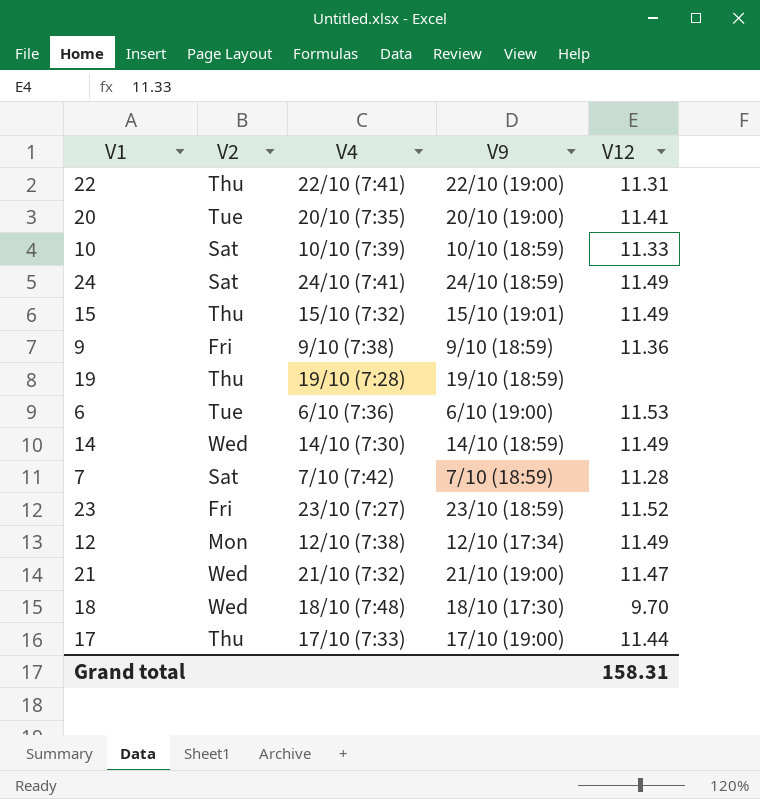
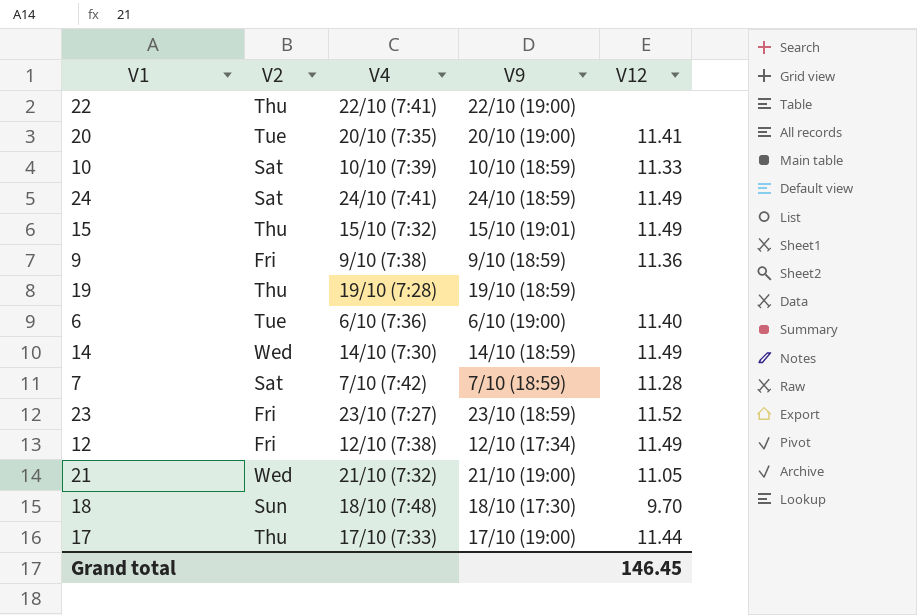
22 | V12: 11.31 -> none
6 | V12: 11.53 -> 11.40
12 | V2: Mon -> Fri
21 | V12: 11.47 -> 11.05
18 | V2: Wed -> Sun
Grand total | V12: 158.31 -> 146.45

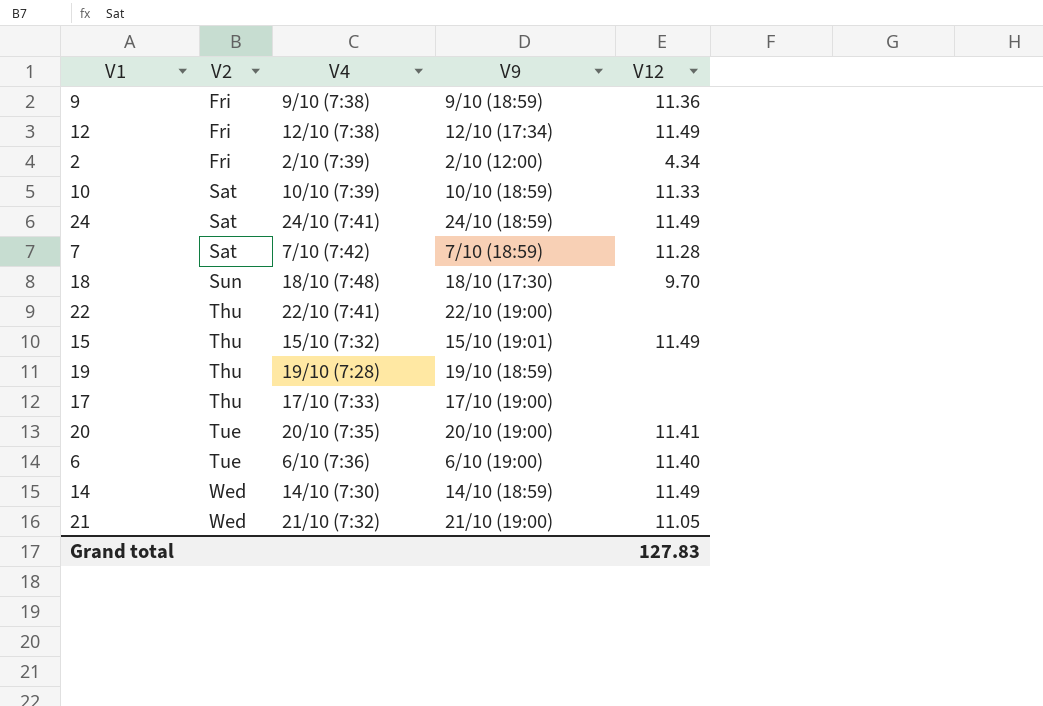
row order: none -> V2 ascending
row 23: Fri | 23/10 (7:27) | 23/10 (18:59) | 11.52 -> none
row 2: none -> Fri | 2/10 (7:39) | 2/10 (12:00) | 4.34
17 | V12: 11.44 -> none
Grand total | V12: 146.45 -> 127.83

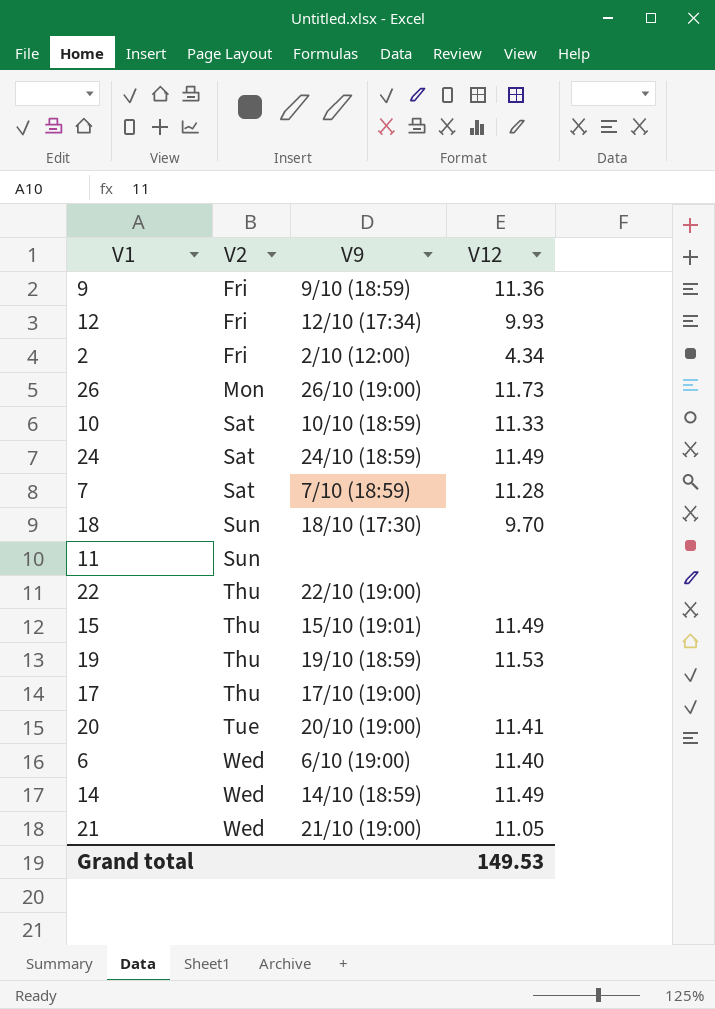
column V4 | position: 3 -> none
12 | V12: 11.49 -> 9.93
row 26: none -> Mon | 26/10 (19:00) | 11.73
row 11: none -> Sun | none | none
19 | V12: none -> 11.53
6 | V2: Tue -> Wed
Grand total | V12: 127.83 -> 149.53

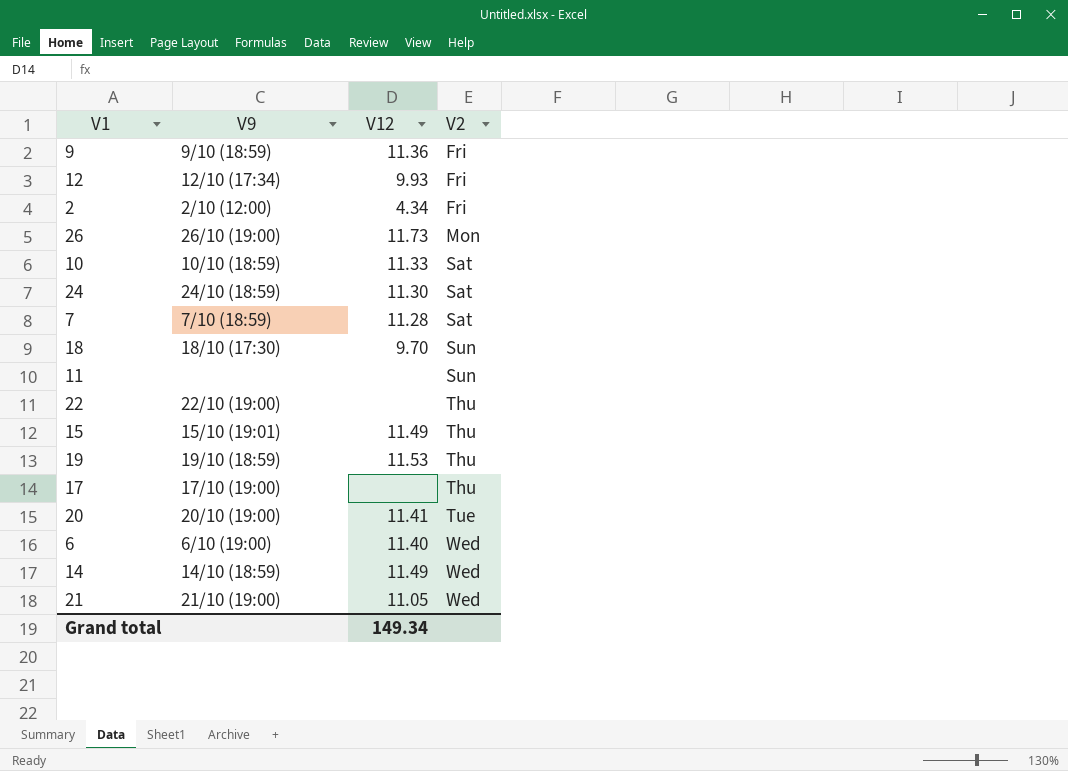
column V2 | position: 2 -> 4
24 | V12: 11.49 -> 11.30
Grand total | V12: 149.53 -> 149.34

